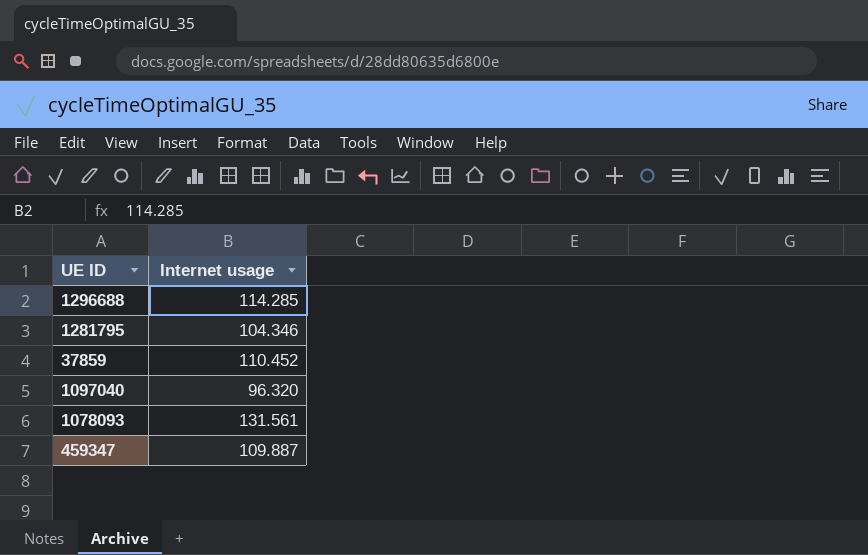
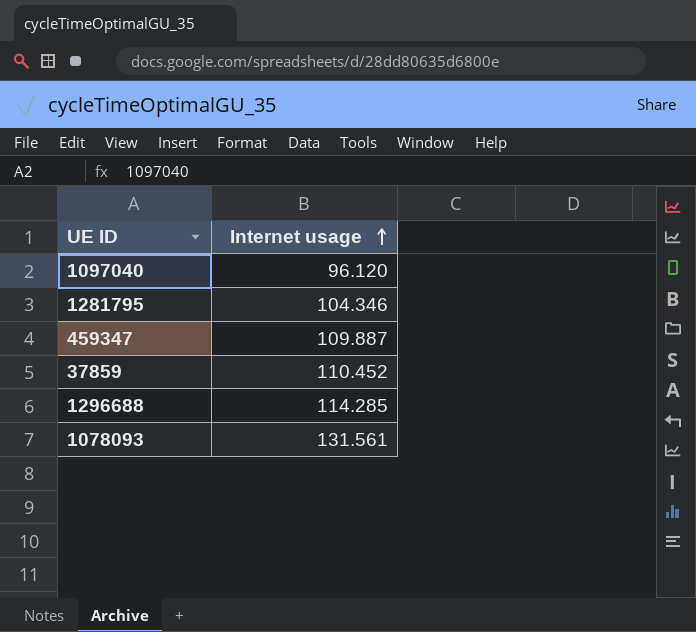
row order: none -> Internet usage ascending
1097040 | Internet usage: 96.320 -> 96.120

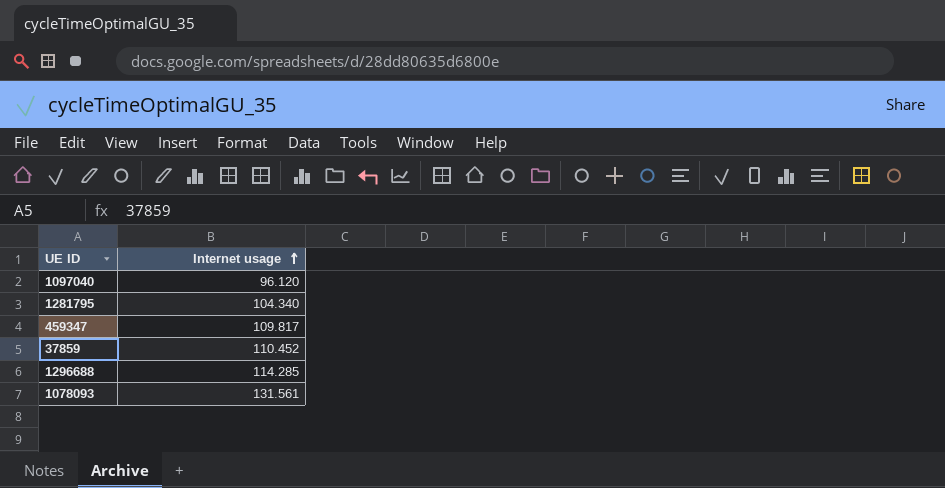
1281795 | Internet usage: 104.346 -> 104.340
459347 | Internet usage: 109.887 -> 109.817

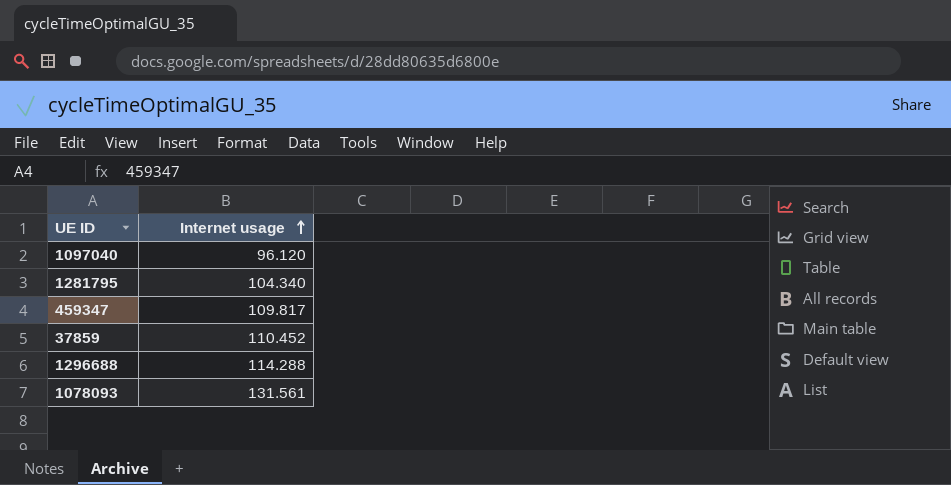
1296688 | Internet usage: 114.285 -> 114.288

